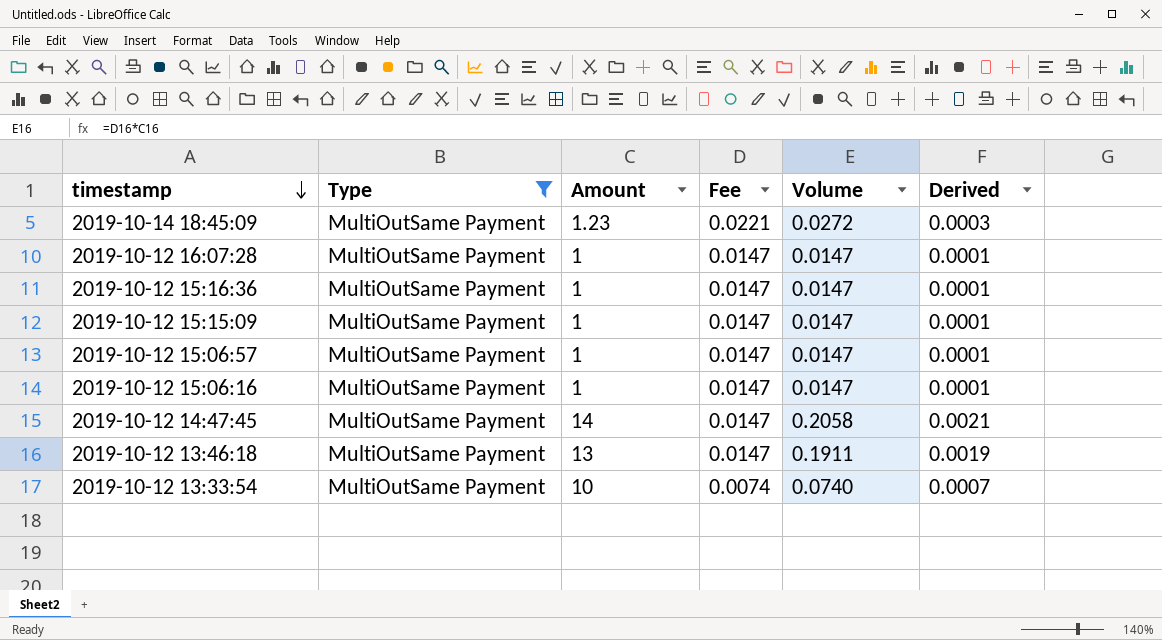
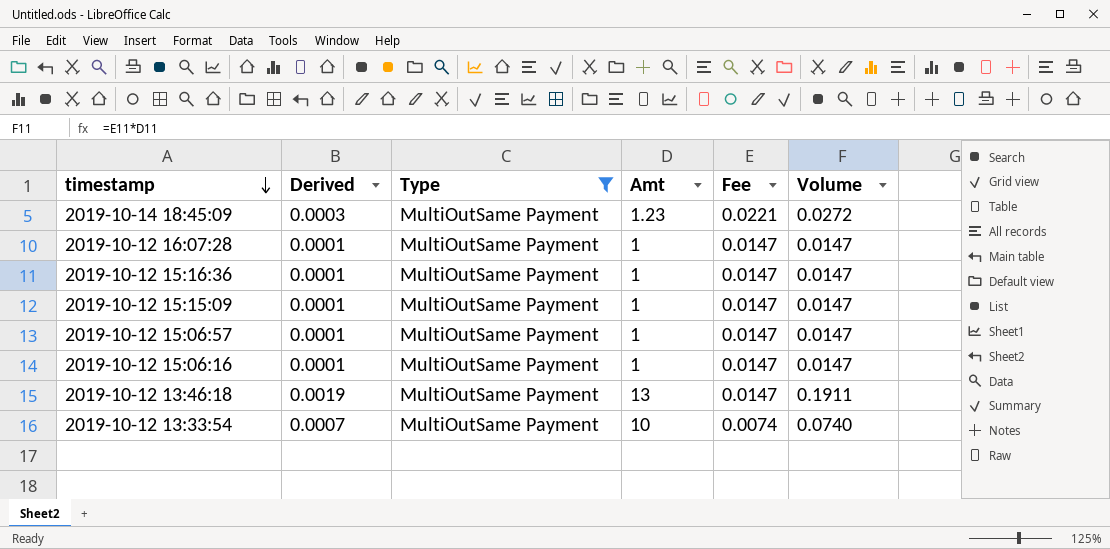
column Derived | position: 6 -> 2
column name: Amount -> Amt
row 2019-10-12 14:47:45: MultiOutSame Payment | 14 | 0.0147 | 0.2058 | 0.0021 -> none

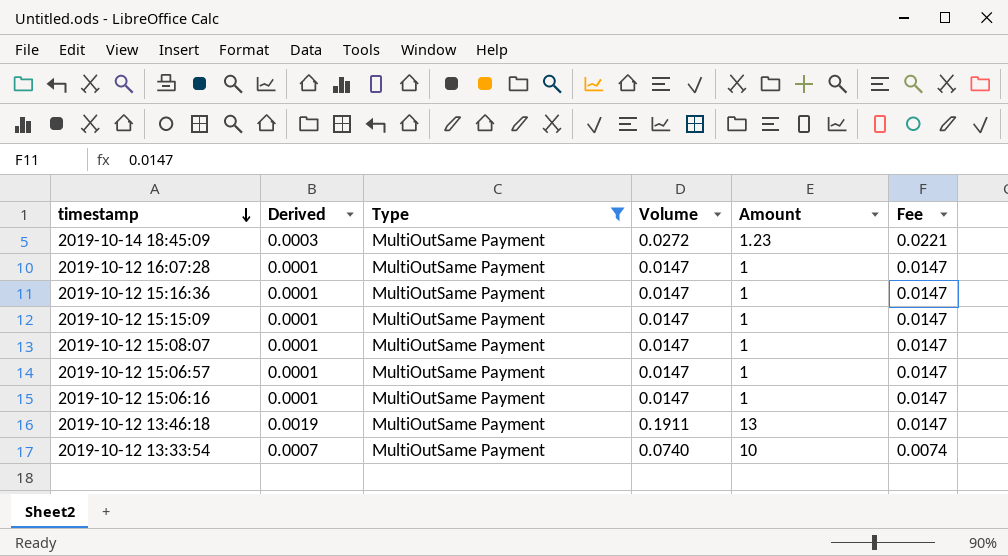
column Volume | position: 6 -> 4
column name: Amt -> Amount
row 2019-10-12 15:08:07: none -> 0.0001 | MultiOutSame Payment | 0.0147 | 1 | 0.0147

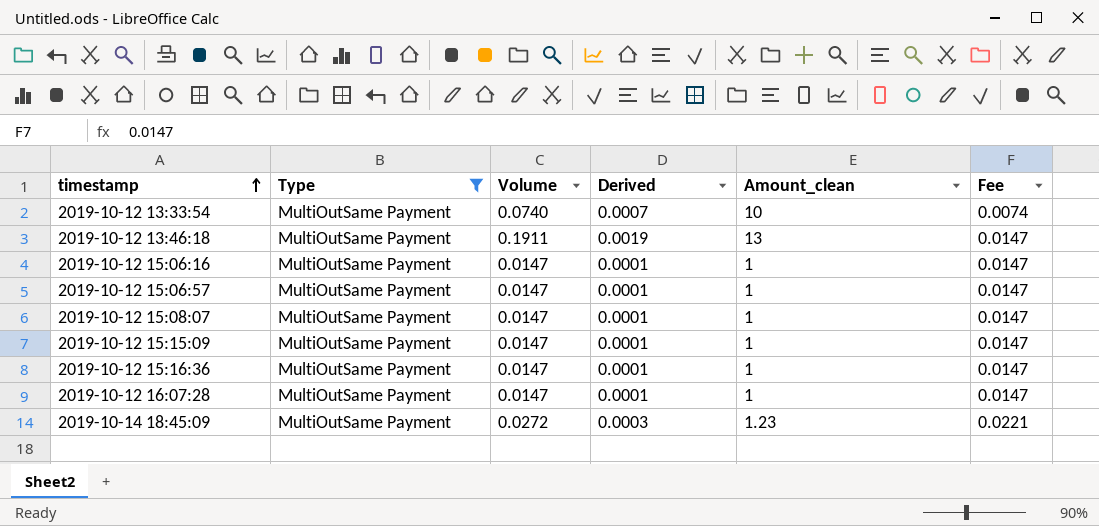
row order: timestamp descending -> timestamp ascending
column Derived | position: 2 -> 4
column name: Amount -> Amount_clean

